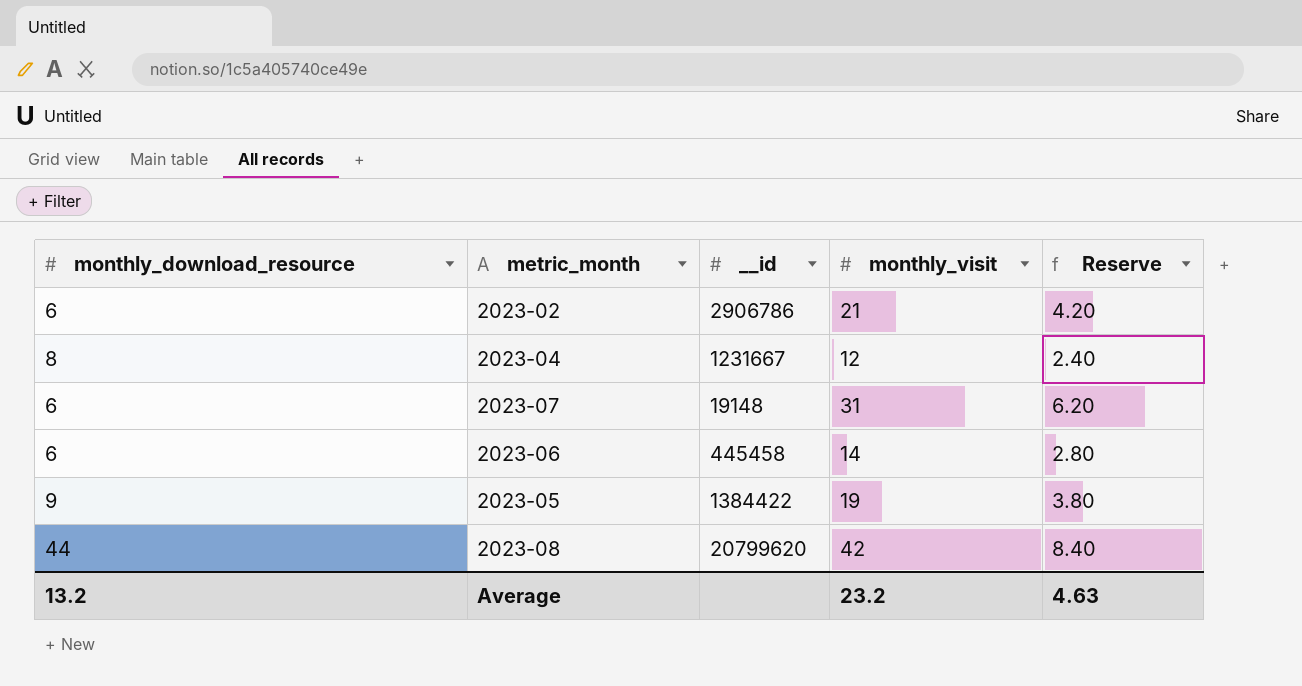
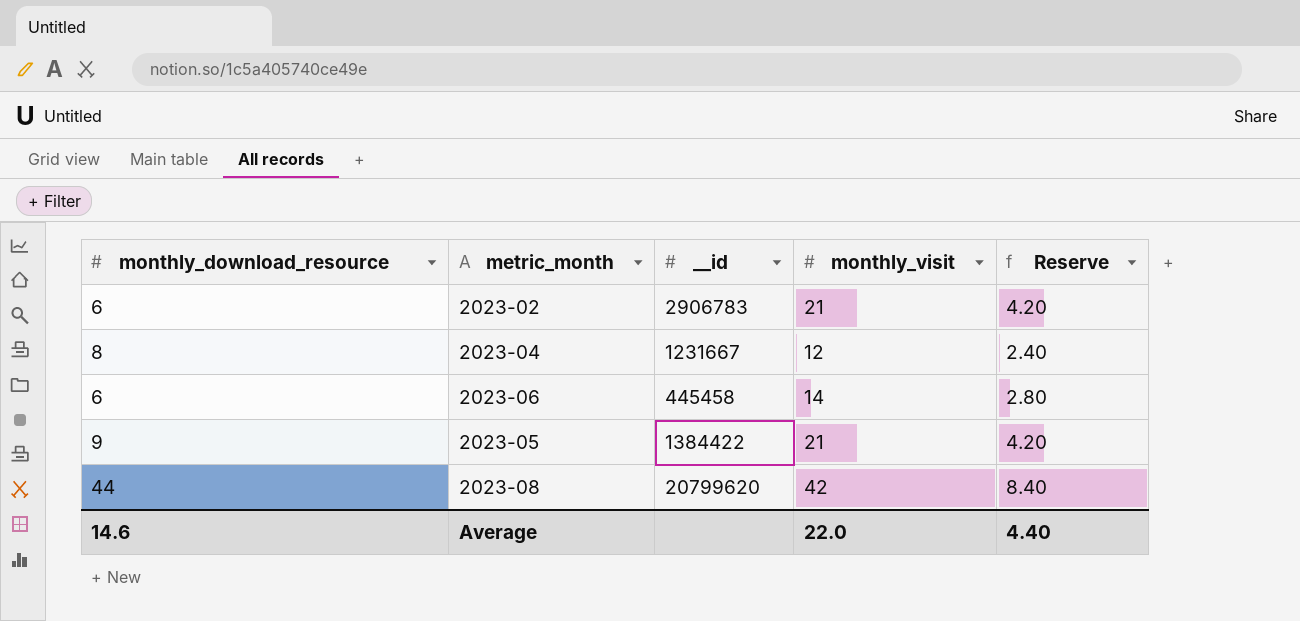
row 2023-07: 6 | 19148 | 31 | 6.20 -> none
2023-02 | __id: 2906786 -> 2906783
2023-05 | monthly_visit: 19 -> 21
2023-05 | Reserve: 3.80 -> 4.20
Average | monthly_download_resource: 13.2 -> 14.6
Average | monthly_visit: 23.2 -> 22.0
Average | Reserve: 4.63 -> 4.40

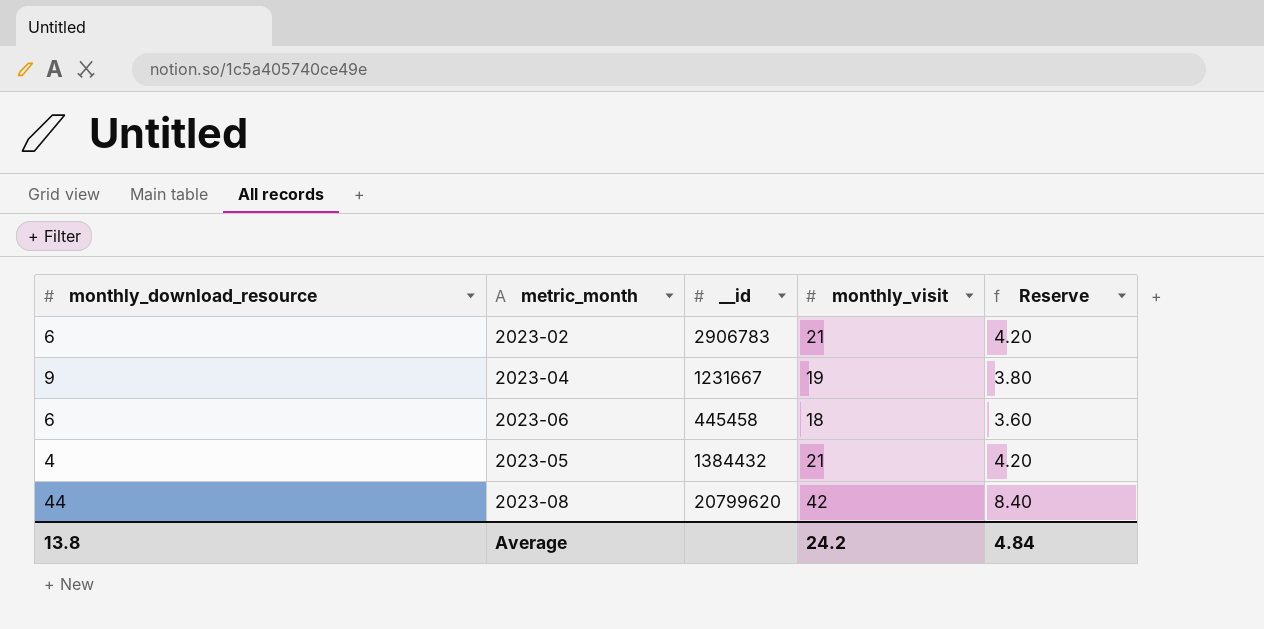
2023-04 | monthly_download_resource: 8 -> 9
2023-04 | monthly_visit: 12 -> 19
2023-04 | Reserve: 2.40 -> 3.80
2023-06 | monthly_visit: 14 -> 18
2023-06 | Reserve: 2.80 -> 3.60
2023-05 | monthly_download_resource: 9 -> 4
2023-05 | __id: 1384422 -> 1384432
Average | monthly_download_resource: 14.6 -> 13.8
Average | monthly_visit: 22.0 -> 24.2
Average | Reserve: 4.40 -> 4.84

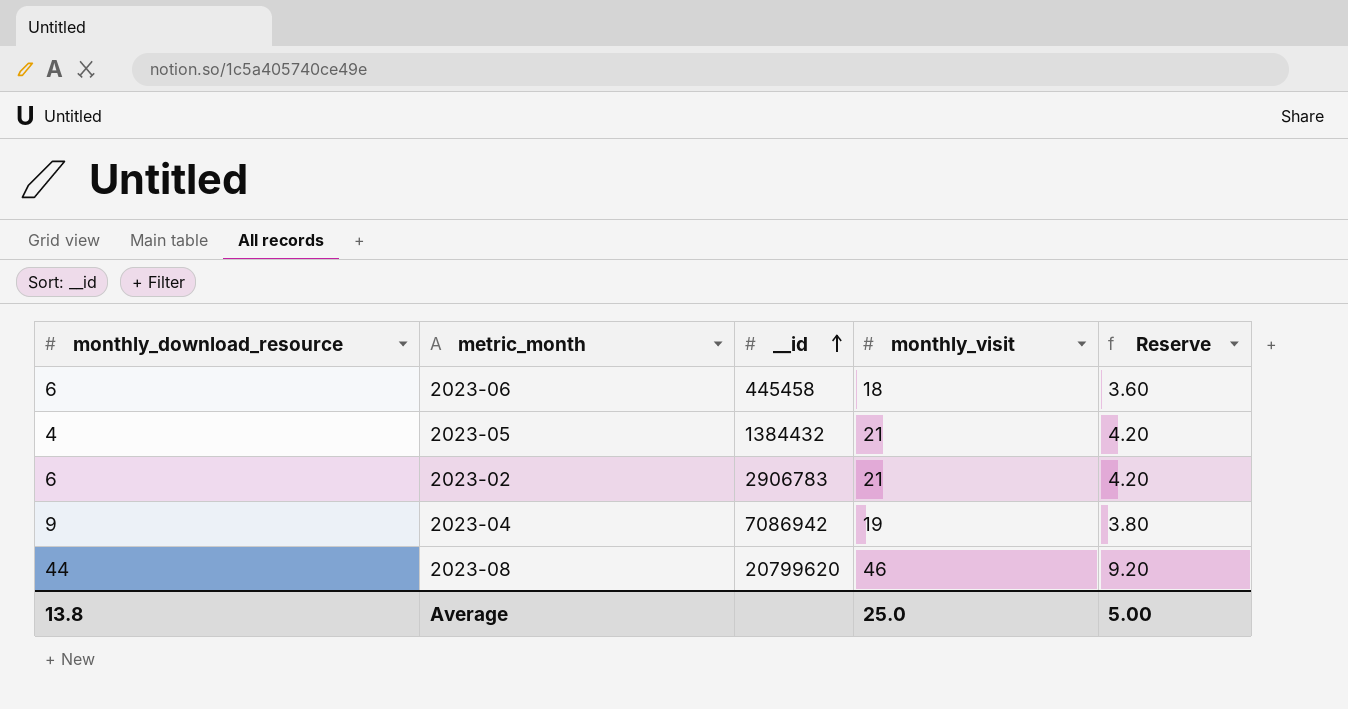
row order: none -> __id ascending
2023-04 | __id: 1231667 -> 7086942
2023-08 | monthly_visit: 42 -> 46
2023-08 | Reserve: 8.40 -> 9.20
Average | monthly_visit: 24.2 -> 25.0
Average | Reserve: 4.84 -> 5.00

